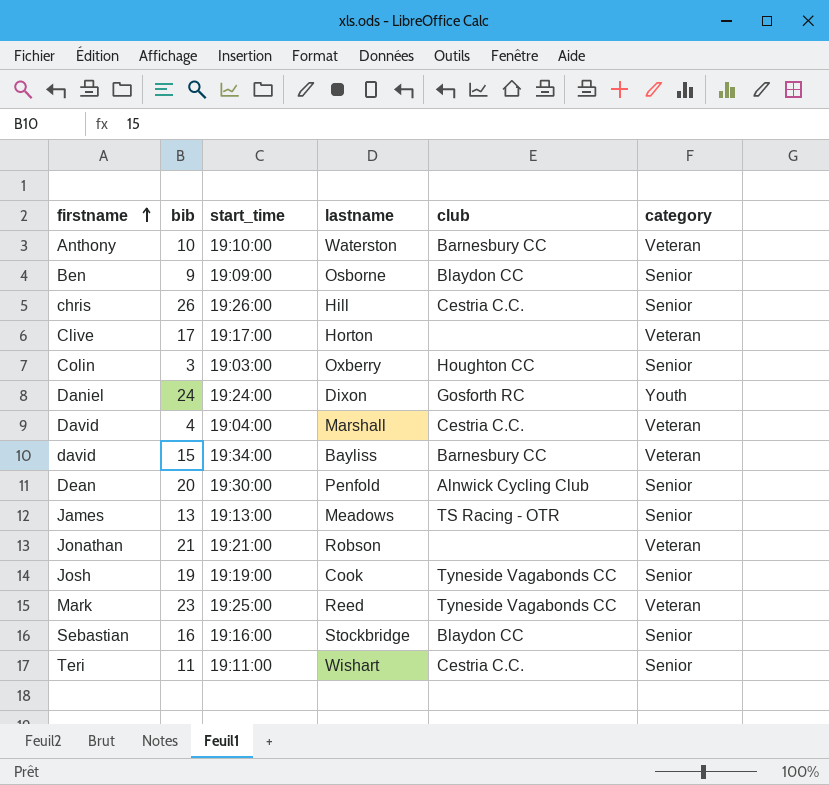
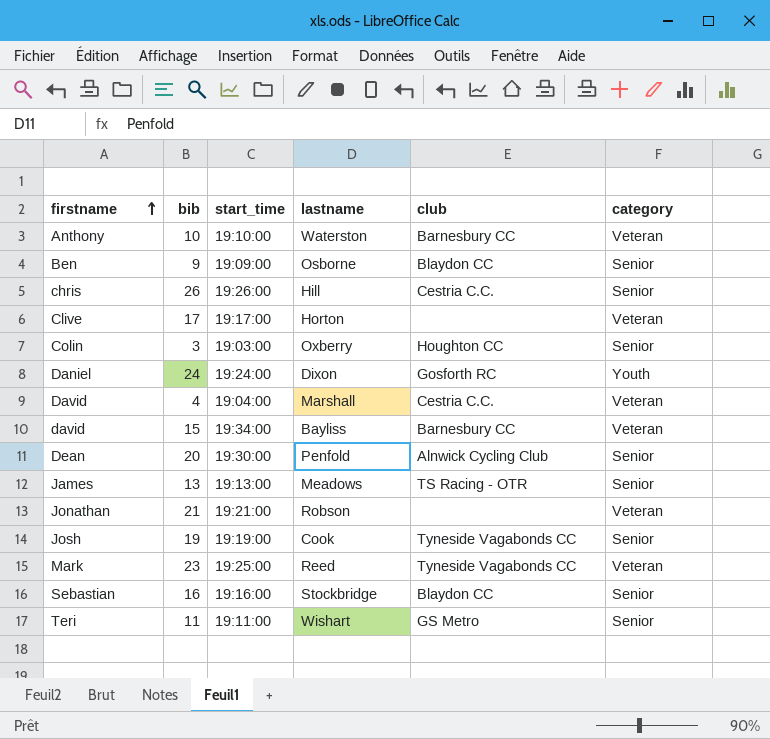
Teri | club: Cestria C.C. -> GS Metro

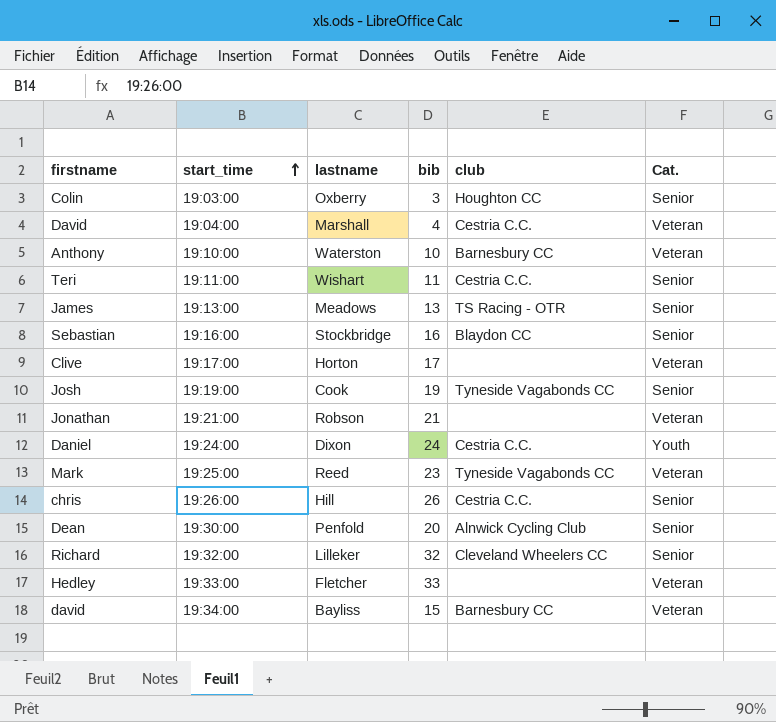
row order: firstname ascending -> start_time ascending
column bib | position: 2 -> 4
column name: category -> Cat.
row Ben: 9 | 19:09:00 | Osborne | Blaydon CC | Senior -> none
Teri | club: GS Metro -> Cestria C.C.
Daniel | club: Gosforth RC -> Cestria C.C.
row Richard: none -> 19:32:00 | Lilleker | 32 | Cleveland Wheelers CC | Senior
row Hedley: none -> 19:33:00 | Fletcher | 33 | none | Veteran

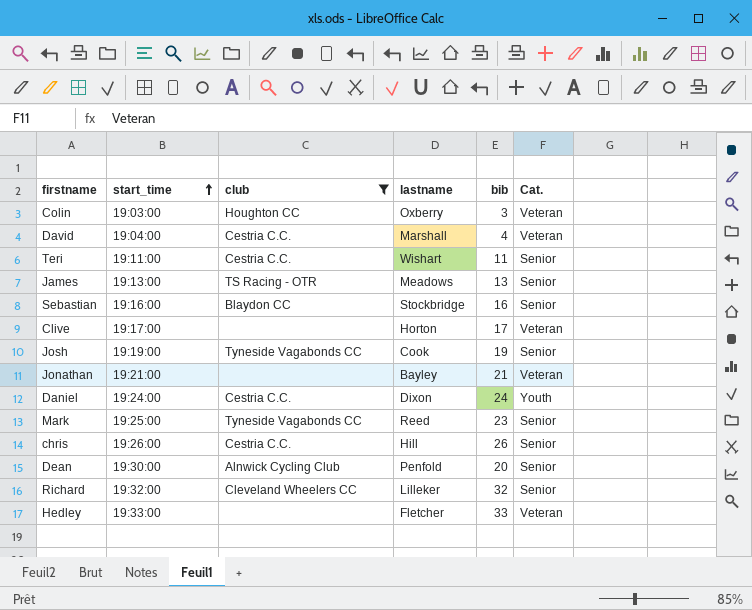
filter: none -> club != Barnesbury CC
column club | position: 5 -> 3
Colin | Cat.: Senior -> Veteran
Jonathan | lastname: Robson -> Bayley
Mark | Cat.: Veteran -> Senior

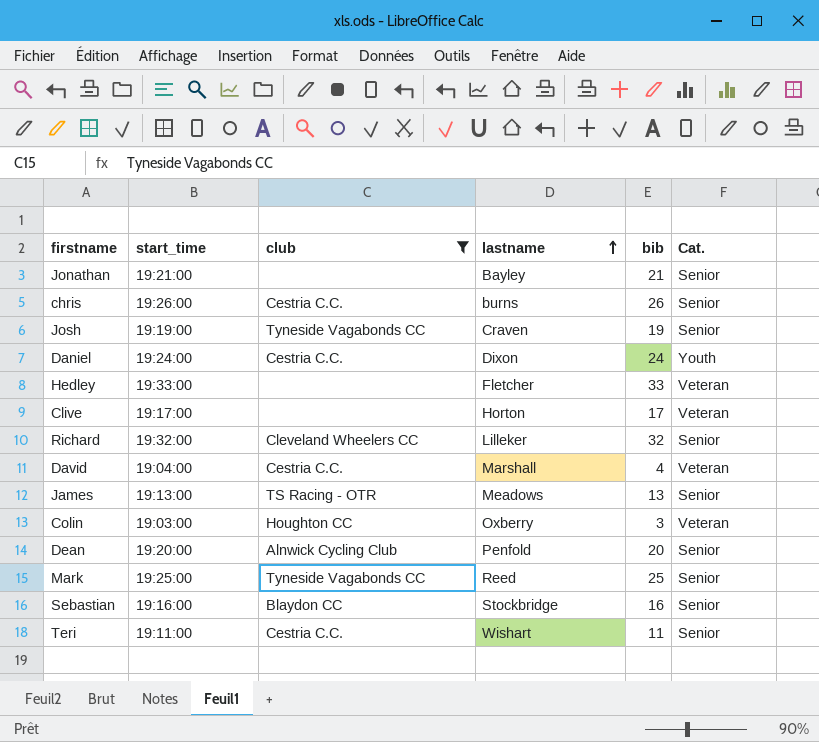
row order: start_time ascending -> lastname ascending
Jonathan | Cat.: Veteran -> Senior
chris | lastname: Hill -> burns
Josh | lastname: Cook -> Craven
Dean | start_time: 19:30:00 -> 19:20:00
Mark | bib: 23 -> 25

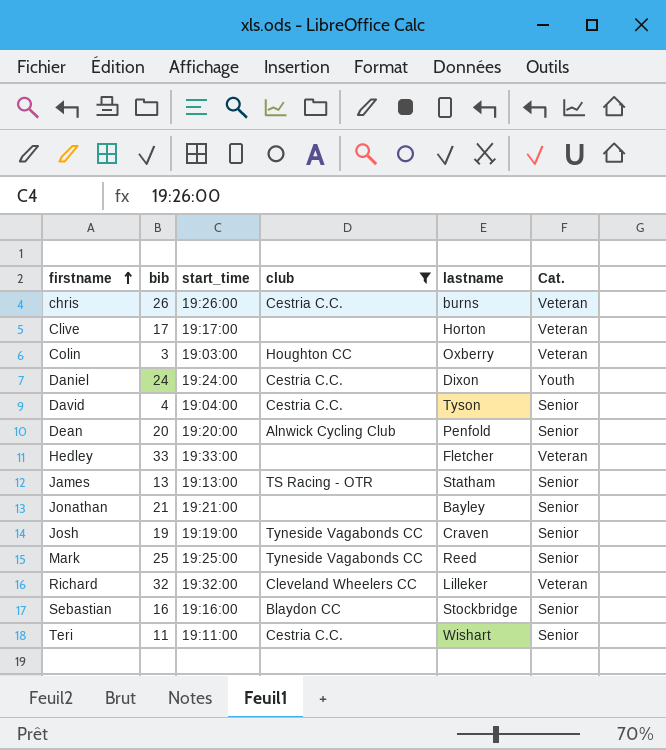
row order: lastname ascending -> firstname ascending
column bib | position: 5 -> 2
chris | Cat.: Senior -> Veteran
David | lastname: Marshall -> Tyson
David | Cat.: Veteran -> Senior
James | lastname: Meadows -> Statham
Richard | Cat.: Senior -> Veteran

